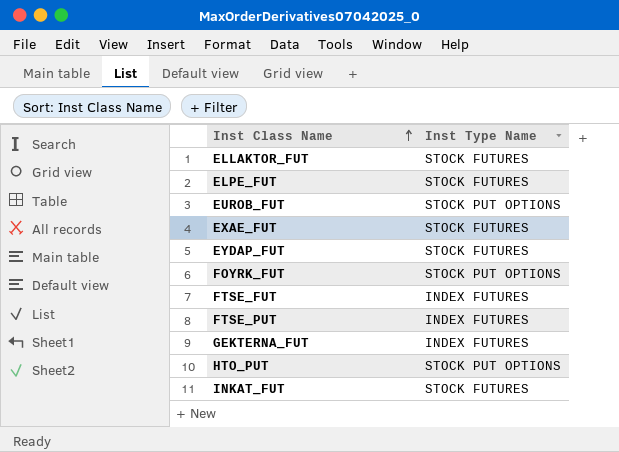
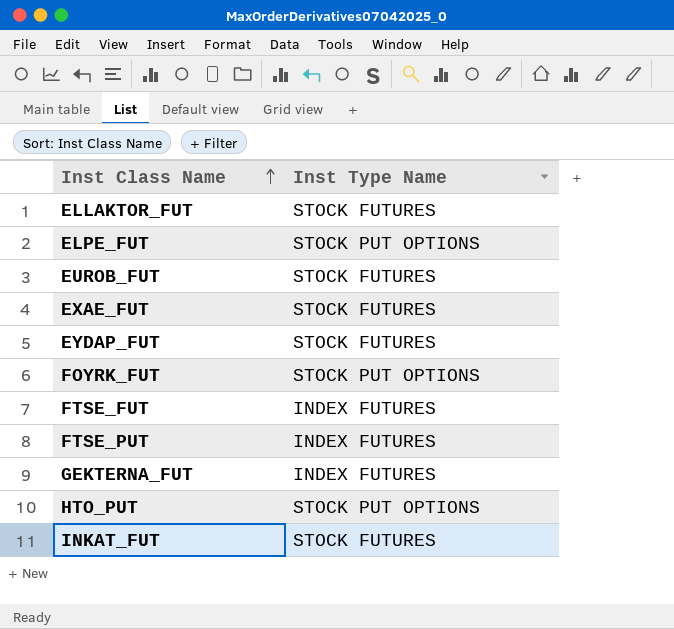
ELPE_FUT | Inst Type Name: STOCK FUTURES -> STOCK PUT OPTIONS
EUROB_FUT | Inst Type Name: STOCK PUT OPTIONS -> STOCK FUTURES

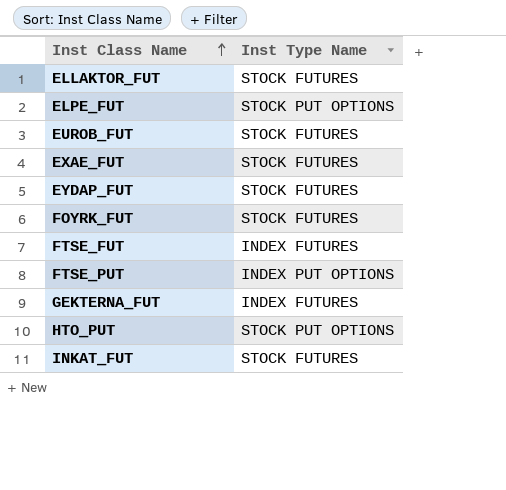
FOYRK_FUT | Inst Type Name: STOCK PUT OPTIONS -> STOCK FUTURES
FTSE_PUT | Inst Type Name: INDEX FUTURES -> INDEX PUT OPTIONS

